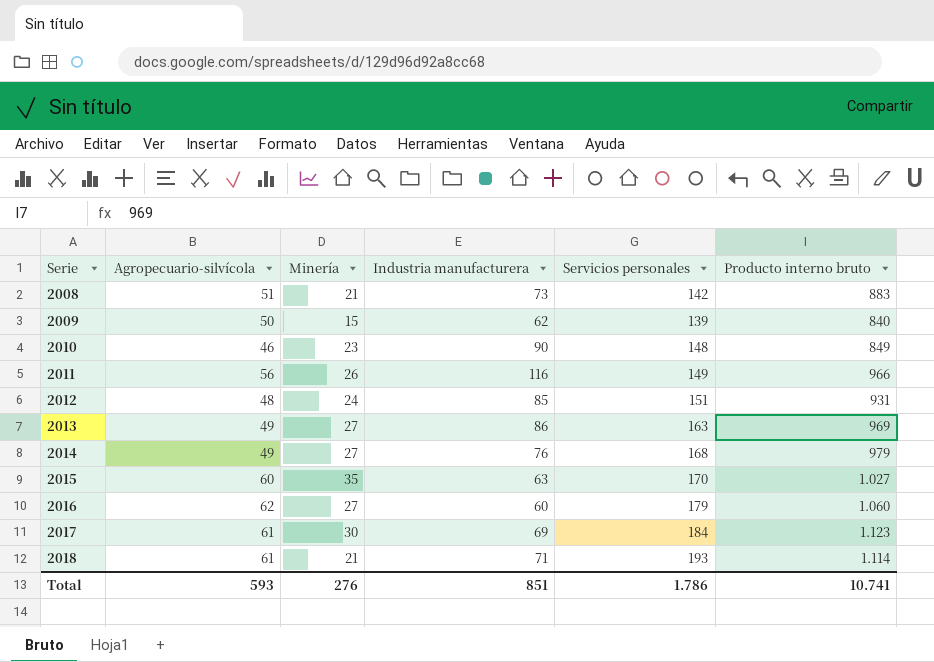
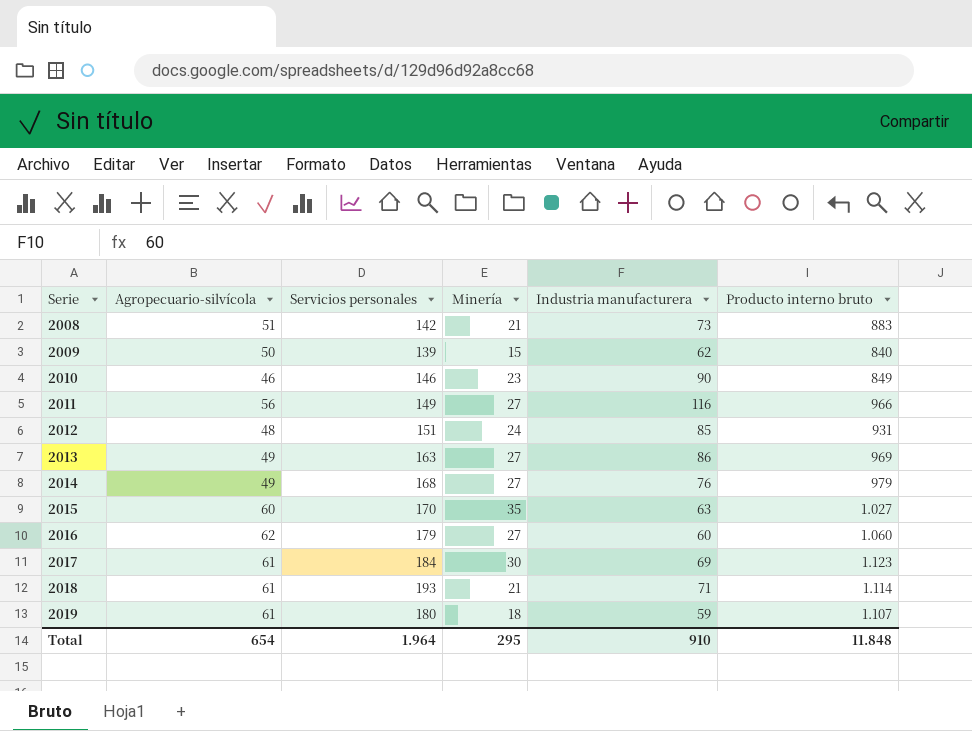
column Servicios personales | position: 5 -> 3
2010 | Servicios personales: 148 -> 146
2011 | Minería: 26 -> 27
row 2019: none -> 61 | 180 | 18 | 59 | 1.107
Total | Agropecuario-silvícola: 593 -> 654
Total | Servicios personales: 1.786 -> 1.964
Total | Minería: 276 -> 295
Total | Industria manufacturera: 851 -> 910
Total | Producto interno bruto: 10.741 -> 11.848

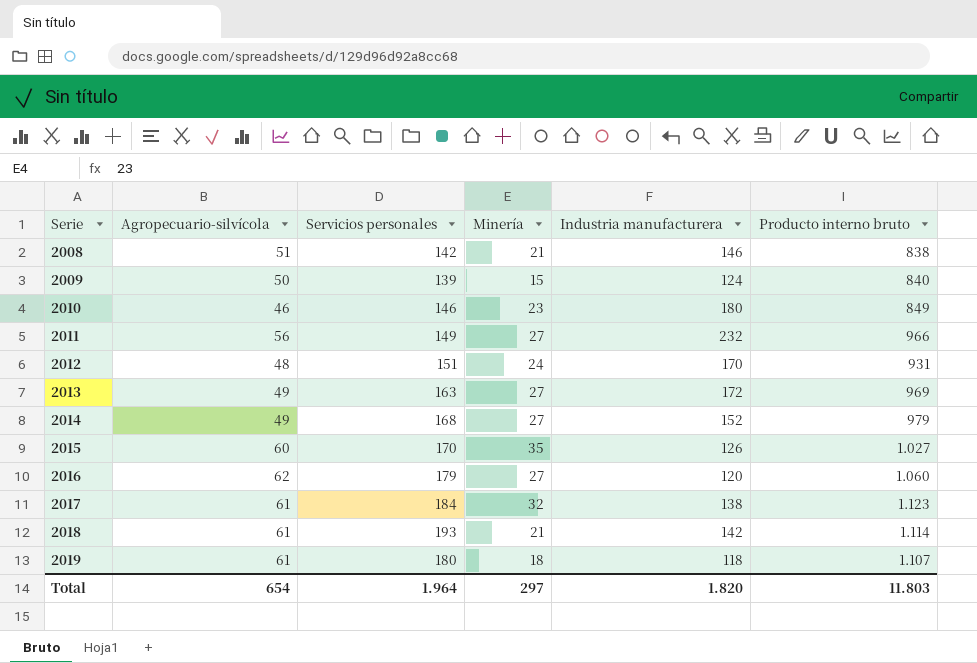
2008 | Industria manufacturera: 73 -> 146
2008 | Producto interno bruto: 883 -> 838
2009 | Industria manufacturera: 62 -> 124
2010 | Industria manufacturera: 90 -> 180
2011 | Industria manufacturera: 116 -> 232
2012 | Industria manufacturera: 85 -> 170
2013 | Industria manufacturera: 86 -> 172
2014 | Industria manufacturera: 76 -> 152
2015 | Industria manufacturera: 63 -> 126
2016 | Industria manufacturera: 60 -> 120
2017 | Minería: 30 -> 32
2017 | Industria manufacturera: 69 -> 138
2018 | Industria manufacturera: 71 -> 142
2019 | Industria manufacturera: 59 -> 118
Total | Minería: 295 -> 297
Total | Industria manufacturera: 910 -> 1.820
Total | Producto interno bruto: 11.848 -> 11.803

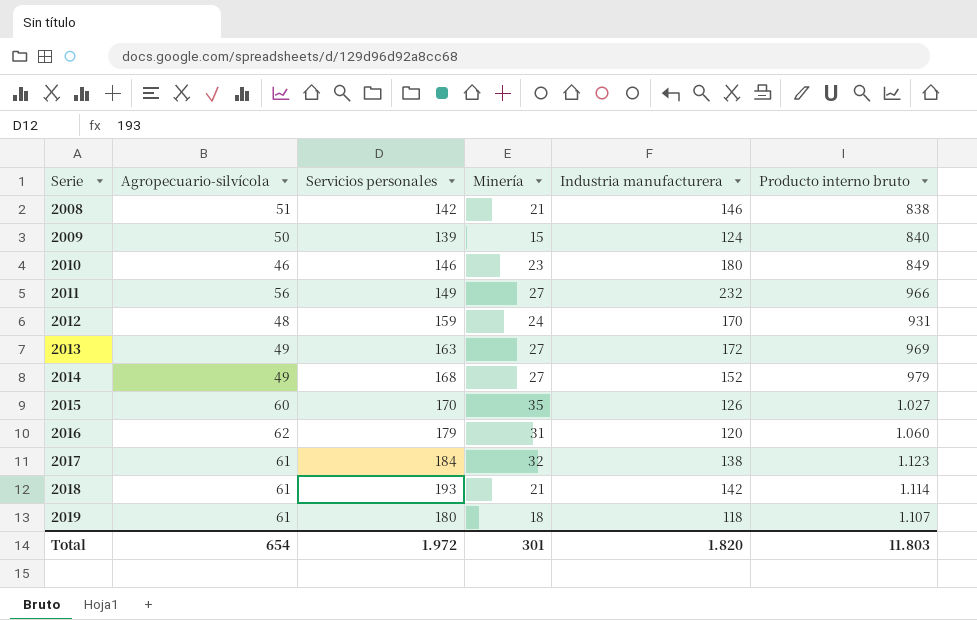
2012 | Servicios personales: 151 -> 159
2016 | Minería: 27 -> 31
Total | Servicios personales: 1.964 -> 1.972
Total | Minería: 297 -> 301

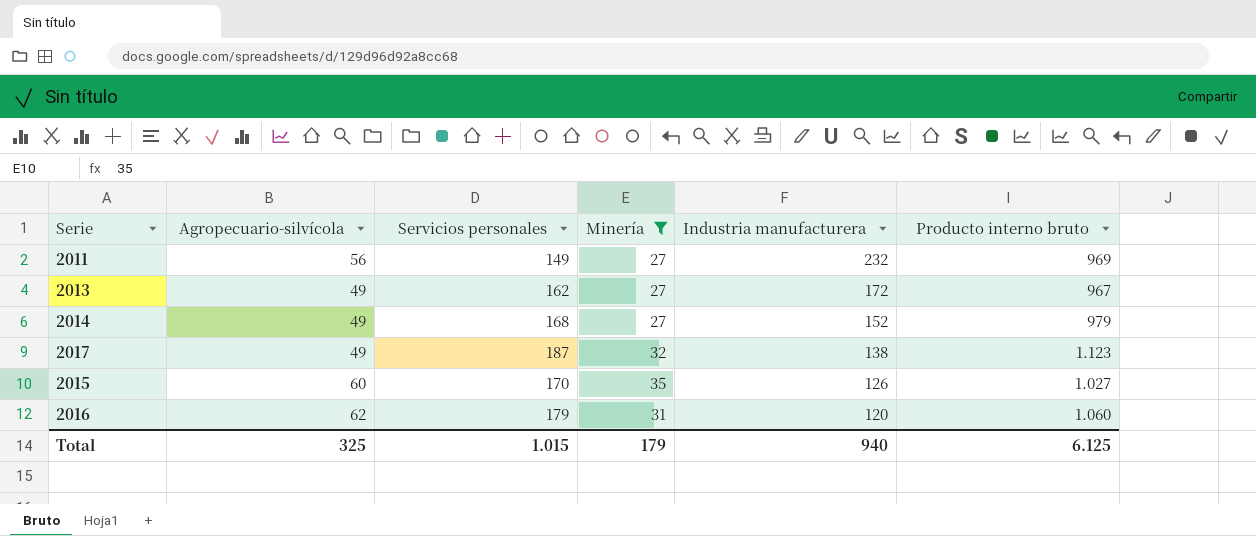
filter: none -> Minería >= 27
row order: Serie ascending -> Industria manufacturera descending
2011 | Producto interno bruto: 966 -> 969
2013 | Servicios personales: 163 -> 162
2013 | Producto interno bruto: 969 -> 967
2017 | Agropecuario-silvícola: 61 -> 49
2017 | Servicios personales: 184 -> 187
Total | Agropecuario-silvícola: 654 -> 325
Total | Servicios personales: 1.972 -> 1.015
Total | Minería: 301 -> 179
Total | Industria manufacturera: 1.820 -> 940
Total | Producto interno bruto: 11.803 -> 6.125

